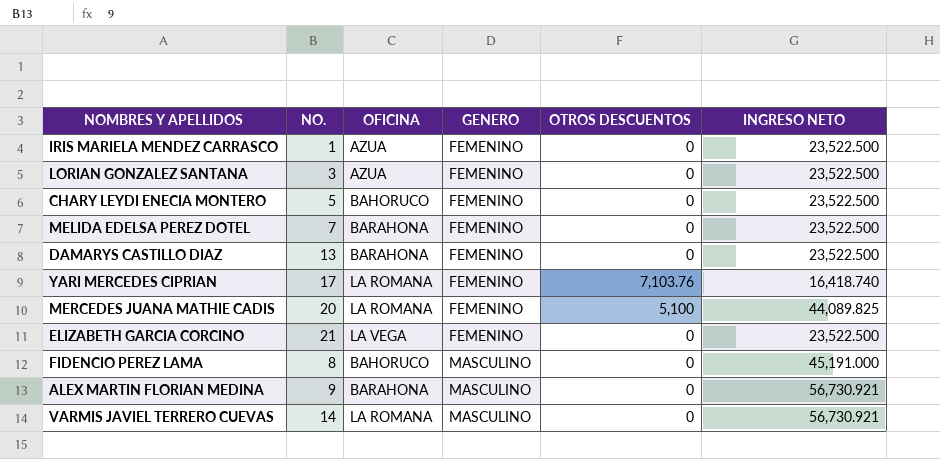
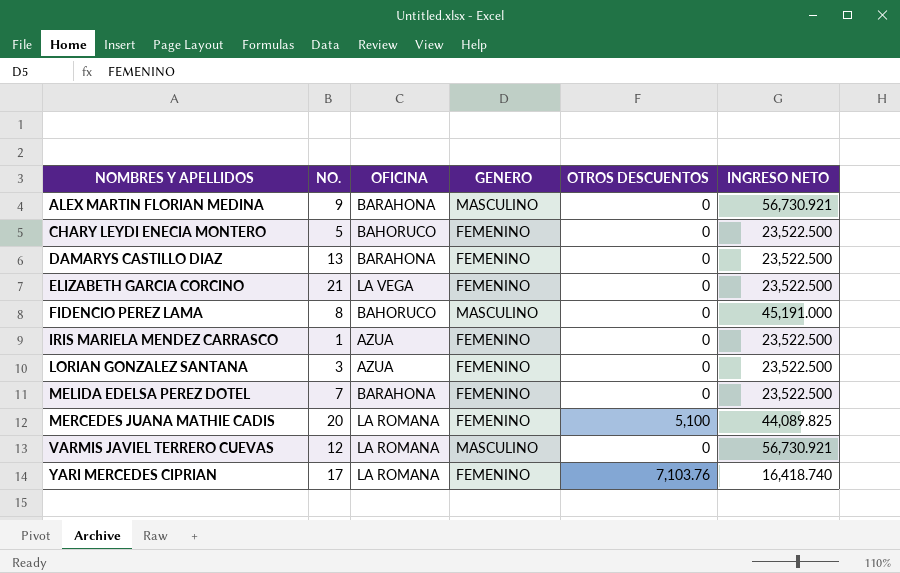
row order: GENERO ascending -> NOMBRES Y APELLIDOS ascending
VARMIS JAVIEL TERRERO CUEVAS | NO.: 14 -> 12

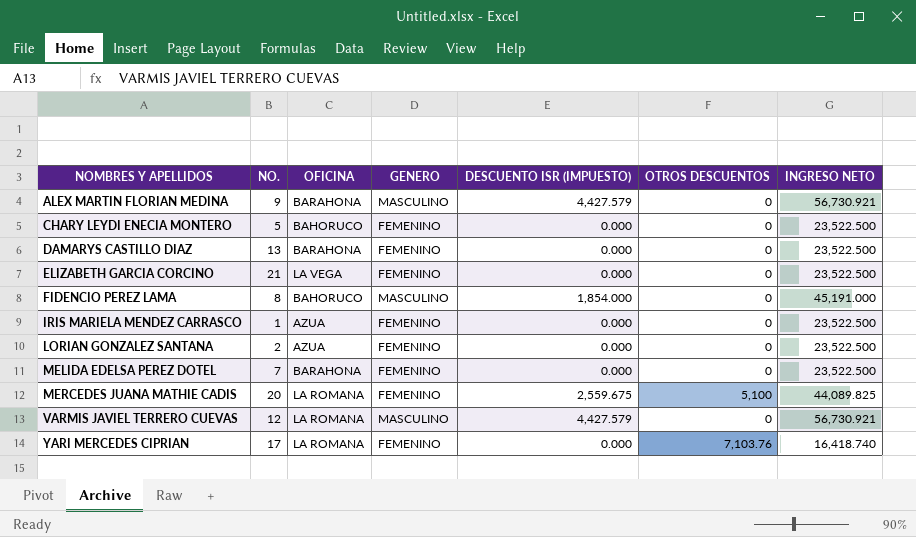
column DESCUENTO ISR (IMPUESTO) | position: none -> 5
LORIAN GONZALEZ SANTANA | NO.: 3 -> 2

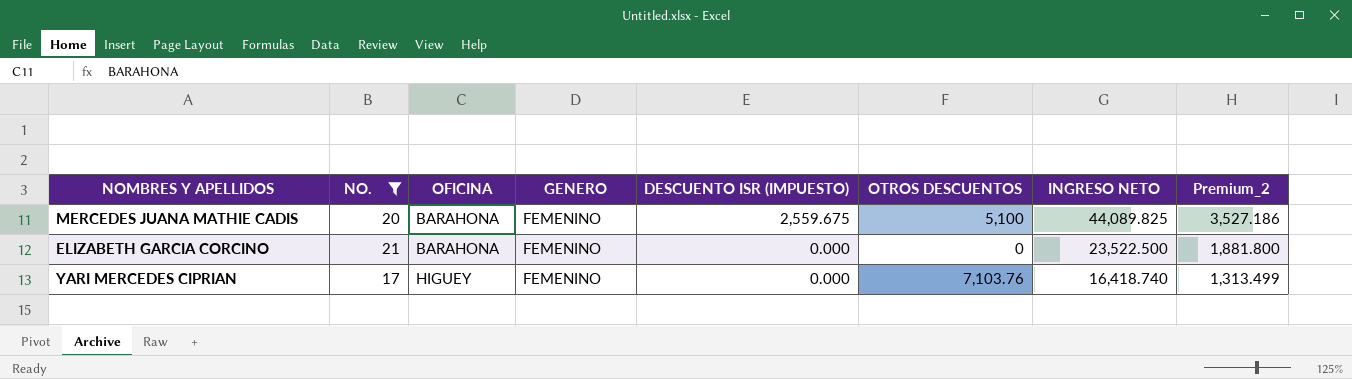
filter: none -> NO. >= 17
row order: NOMBRES Y APELLIDOS ascending -> OFICINA ascending
column Premium_2 | formula: none -> [INGRESO NETO] * 0.08
MERCEDES JUANA MATHIE CADIS | OFICINA: LA ROMANA -> BARAHONA
ELIZABETH GARCIA CORCINO | OFICINA: LA VEGA -> BARAHONA
YARI MERCEDES CIPRIAN | OFICINA: LA ROMANA -> HIGUEY

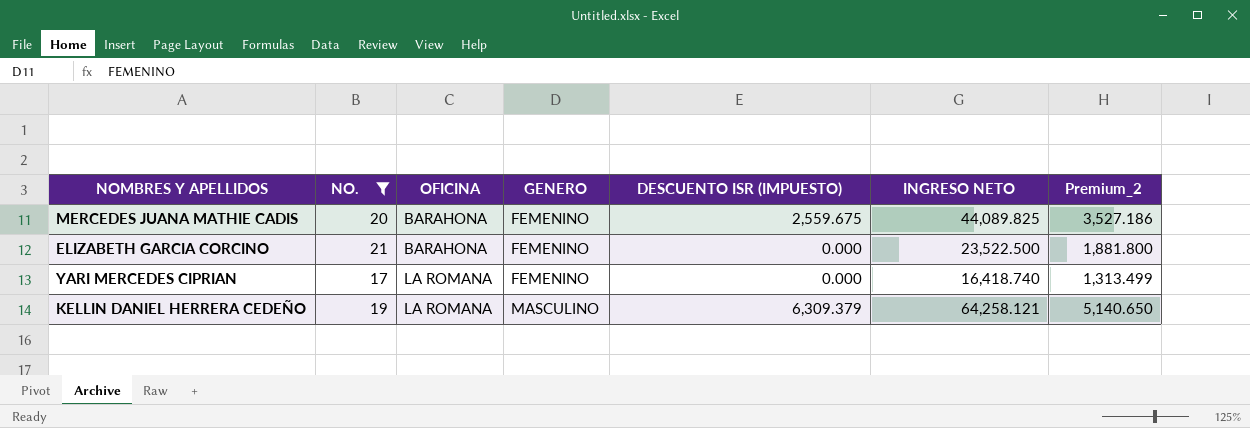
column OTROS DESCUENTOS | position: 6 -> none
YARI MERCEDES CIPRIAN | OFICINA: HIGUEY -> LA ROMANA
row KELLIN DANIEL HERRERA CEDEÑO: none -> 19 | LA ROMANA | MASCULINO | 6,309.379 | 64,258.121 | 5,140.650

